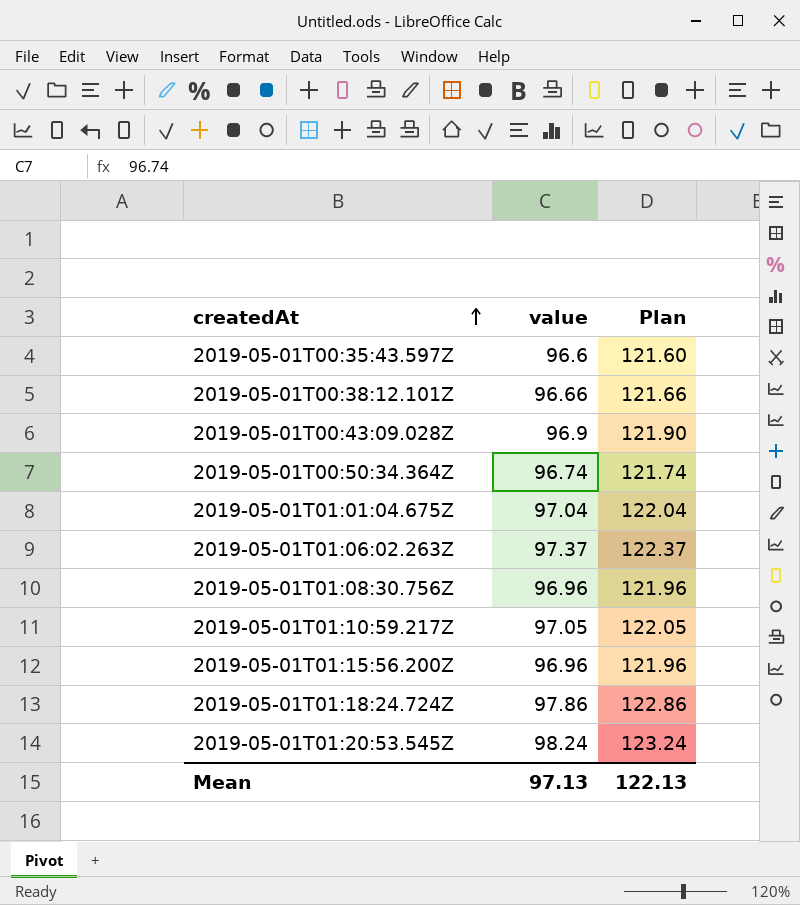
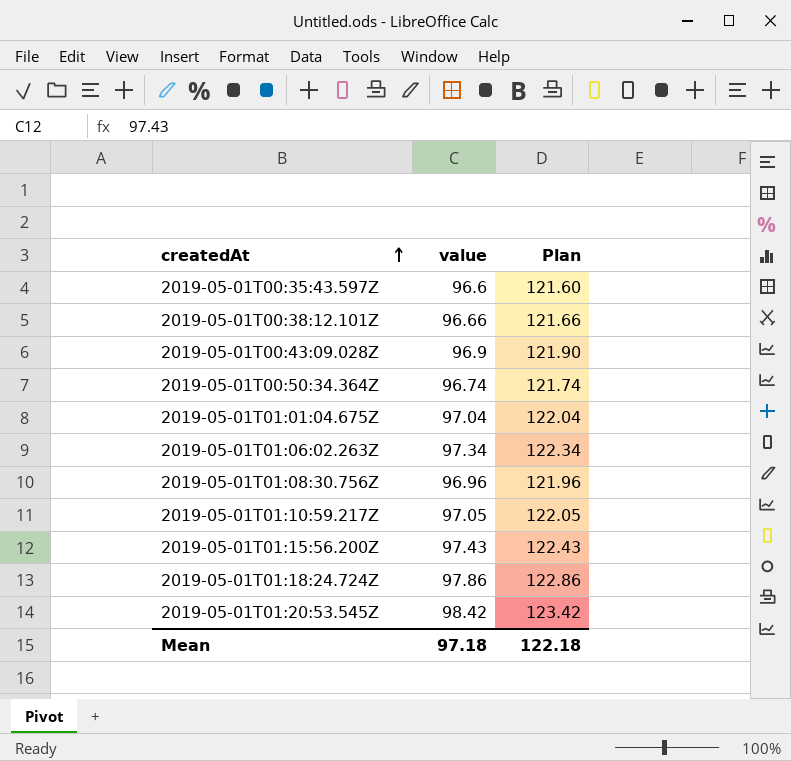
2019-05-01T01:06:02.263Z | value: 97.37 -> 97.34
2019-05-01T01:06:02.263Z | Plan: 122.37 -> 122.34
2019-05-01T01:15:56.200Z | value: 96.96 -> 97.43
2019-05-01T01:15:56.200Z | Plan: 121.96 -> 122.43
2019-05-01T01:20:53.545Z | value: 98.24 -> 98.42
2019-05-01T01:20:53.545Z | Plan: 123.24 -> 123.42
Mean | value: 97.13 -> 97.18
Mean | Plan: 122.13 -> 122.18

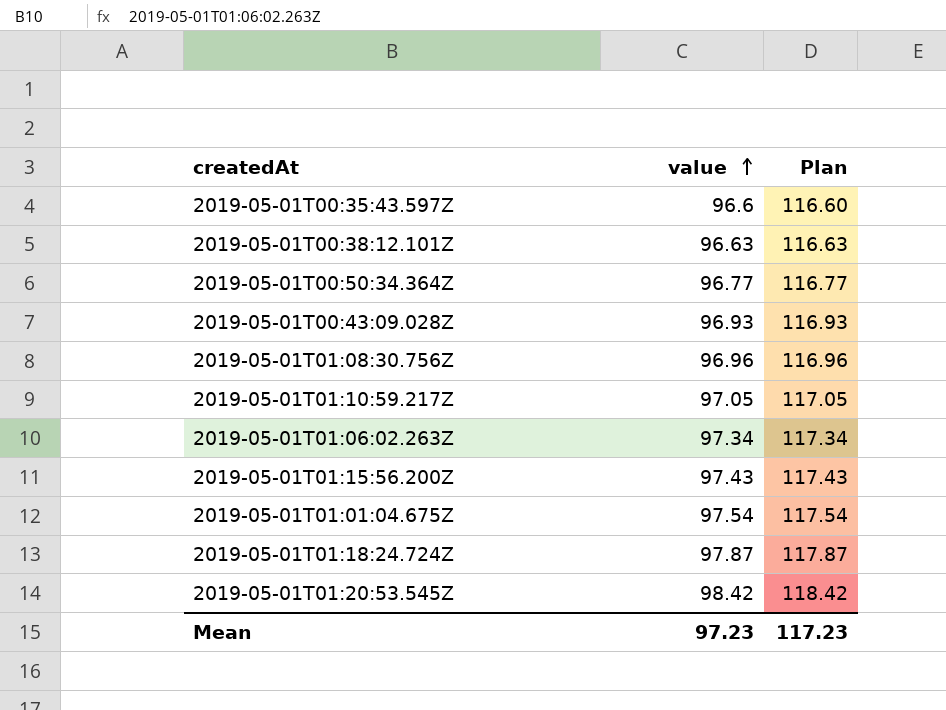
row order: createdAt ascending -> value ascending
column Plan | formula: [value] + 25 -> [value] + 20
2019-05-01T00:38:12.101Z | value: 96.66 -> 96.63
2019-05-01T00:50:34.364Z | value: 96.74 -> 96.77
2019-05-01T00:43:09.028Z | value: 96.9 -> 96.93
2019-05-01T01:01:04.675Z | value: 97.04 -> 97.54
2019-05-01T01:18:24.724Z | value: 97.86 -> 97.87
Mean | value: 97.18 -> 97.23
Mean | Plan: 122.18 -> 117.23

